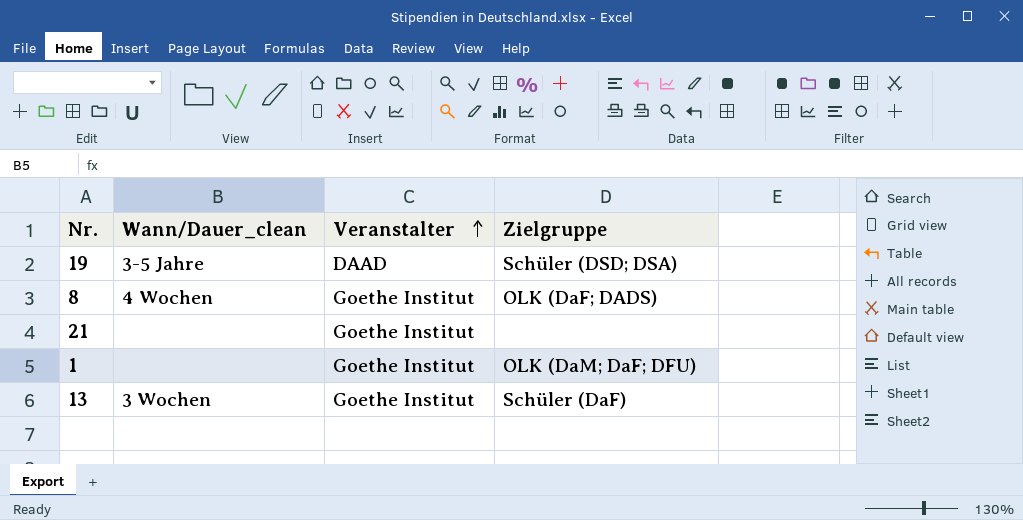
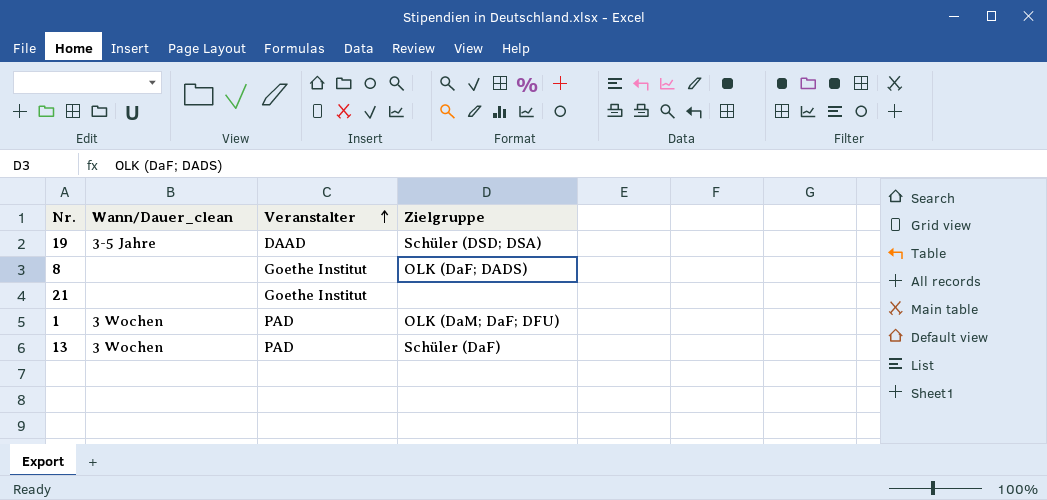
8 | Wann/Dauer_clean: 4 Wochen -> none
1 | Wann/Dauer_clean: none -> 3 Wochen
1 | Veranstalter: Goethe Institut -> PAD
13 | Veranstalter: Goethe Institut -> PAD

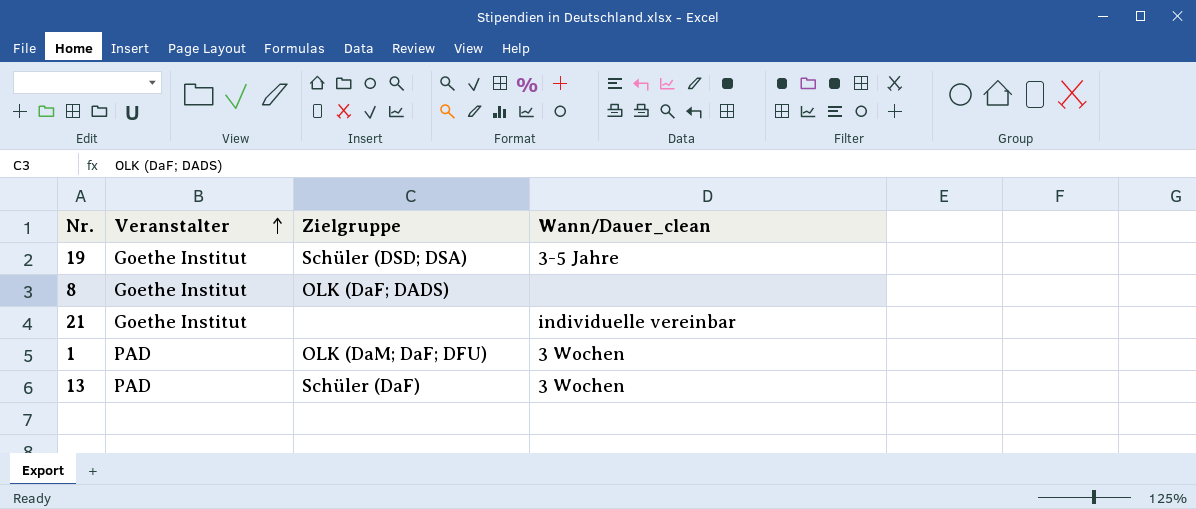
column Wann/Dauer_clean | position: 2 -> 4
19 | Veranstalter: DAAD -> Goethe Institut
21 | Wann/Dauer_clean: none -> individuelle vereinbar

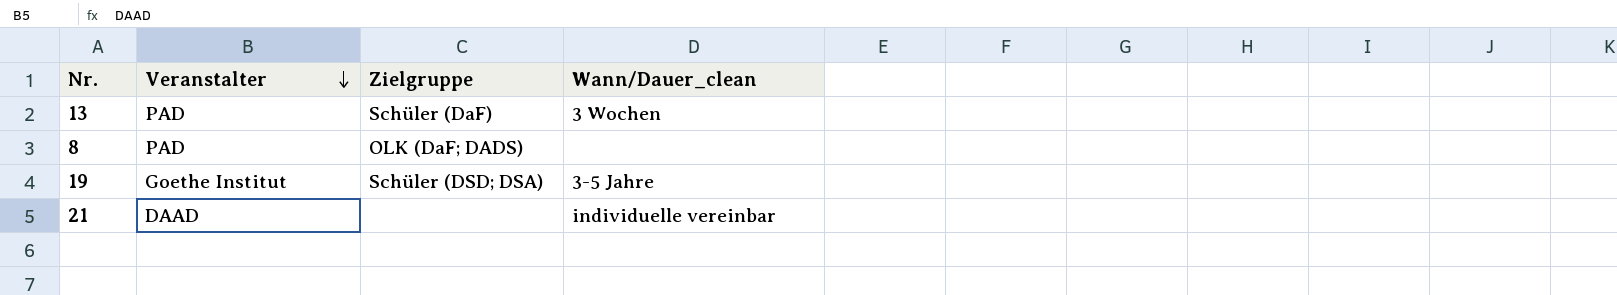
row order: Veranstalter ascending -> Veranstalter descending
row 1: PAD | OLK (DaM; DaF; DFU) | 3 Wochen -> none
8 | Veranstalter: Goethe Institut -> PAD
21 | Veranstalter: Goethe Institut -> DAAD

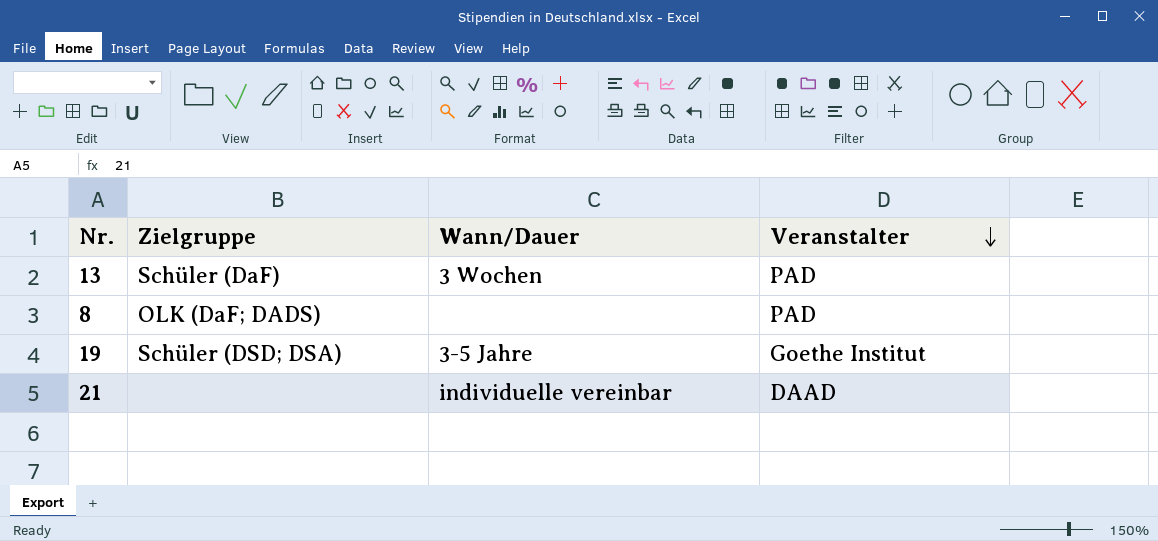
column name: Wann/Dauer_clean -> Wann/Dauer
column Veranstalter | position: 2 -> 4

